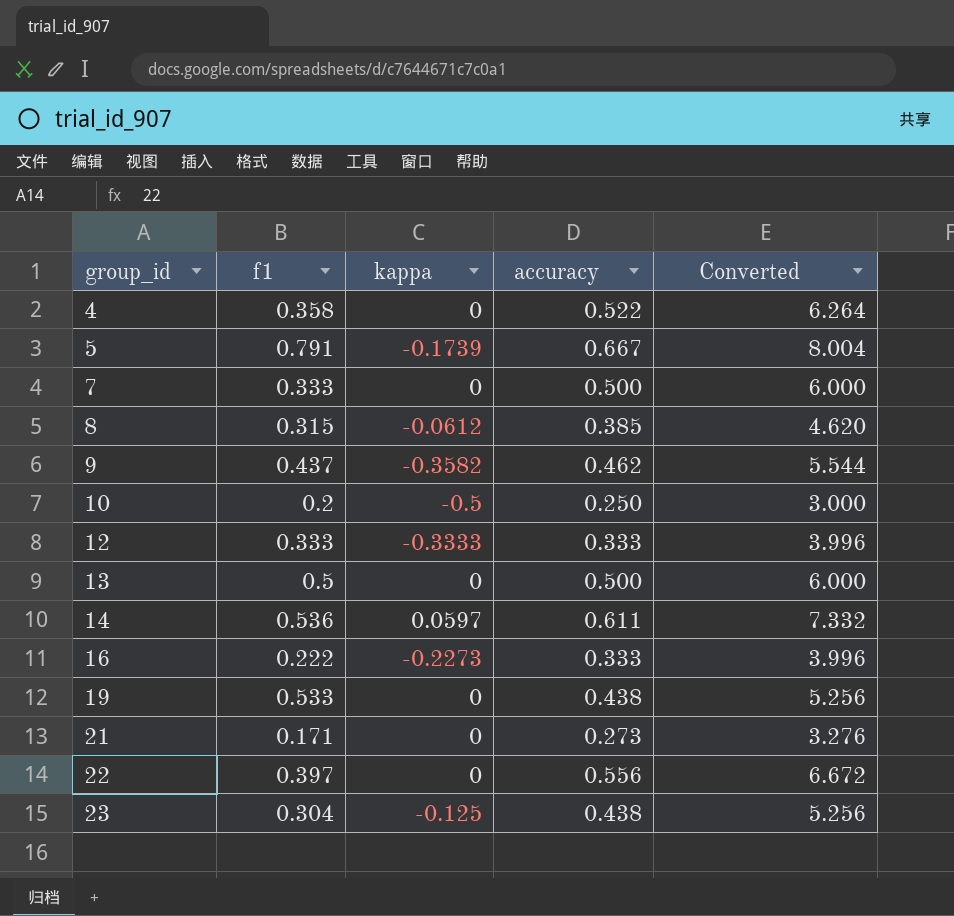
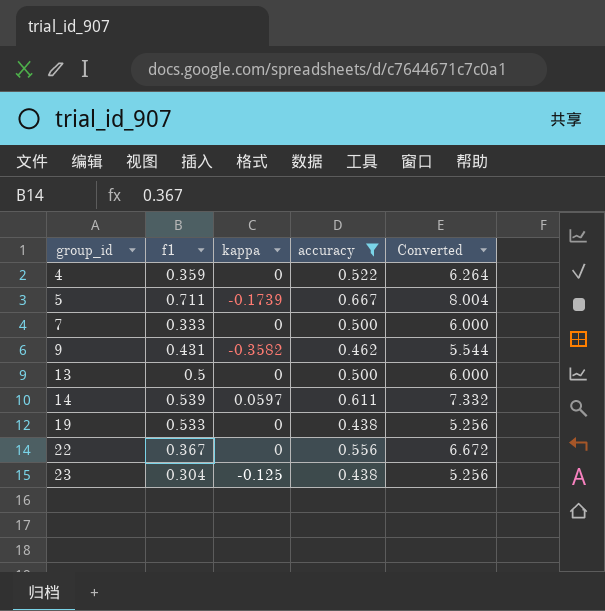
filter: none -> accuracy >= 0.438
4 | f1: 0.358 -> 0.359
5 | f1: 0.791 -> 0.711
9 | f1: 0.437 -> 0.431
14 | f1: 0.536 -> 0.539
22 | f1: 0.397 -> 0.367

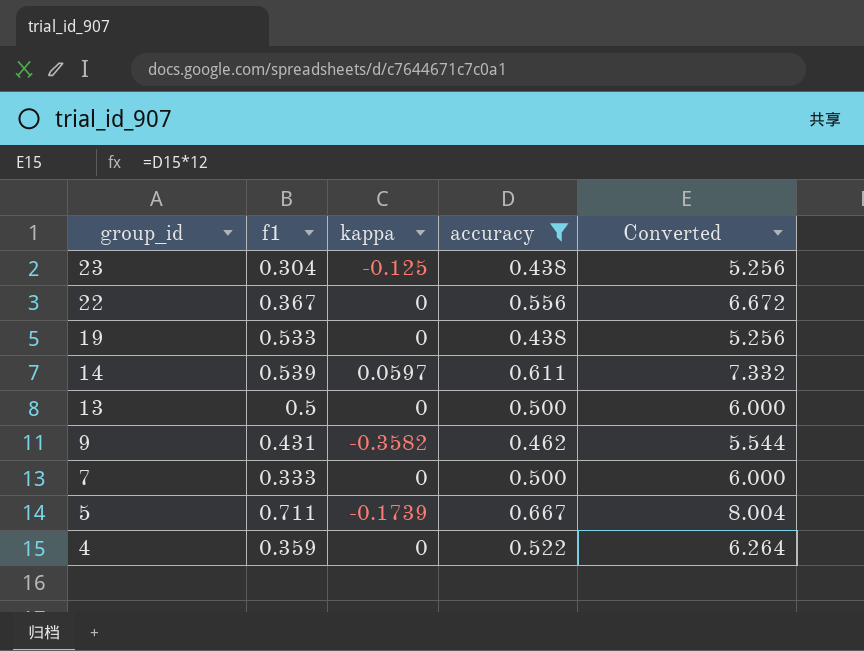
row order: group_id ascending -> group_id descending

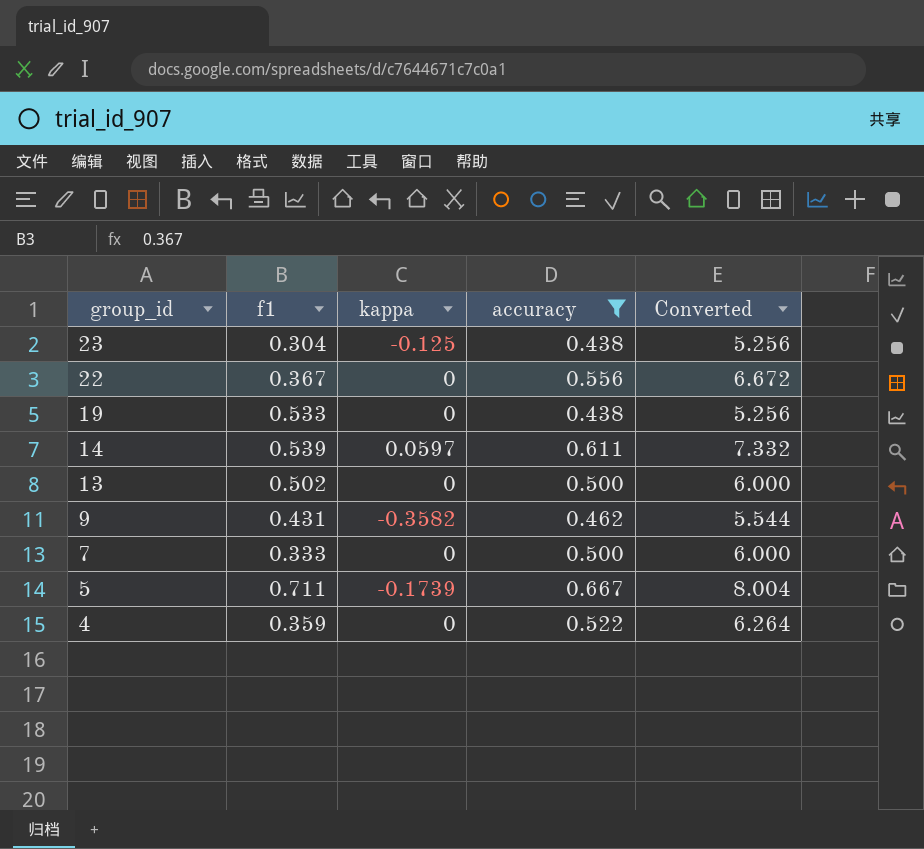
13 | f1: 0.5 -> 0.502

